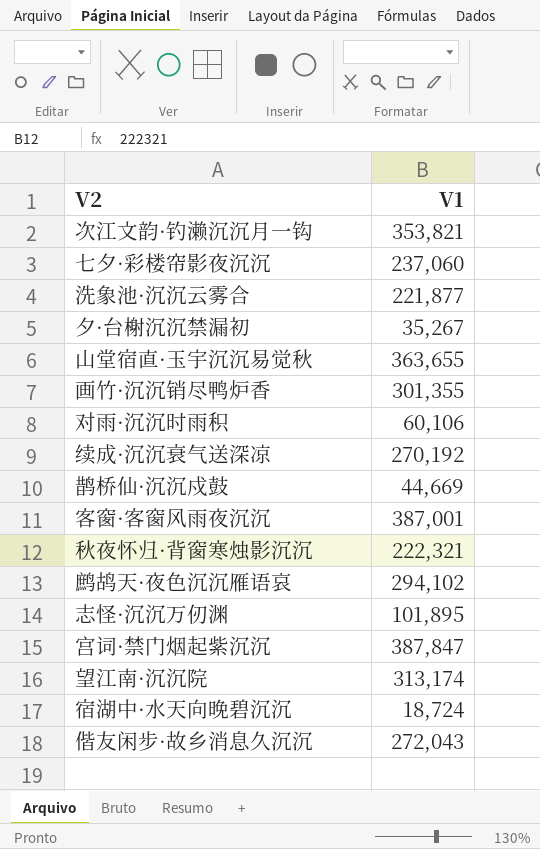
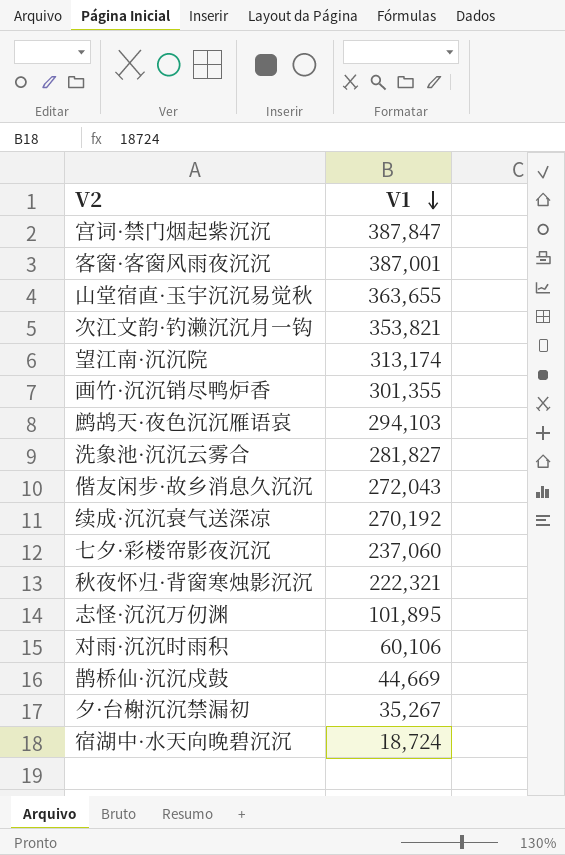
row order: none -> V1 descending
鹧鸪天·夜色沉沉雁语哀 | V1: 294,102 -> 294,103
洗象池·沉沉云雾合 | V1: 221,877 -> 281,827

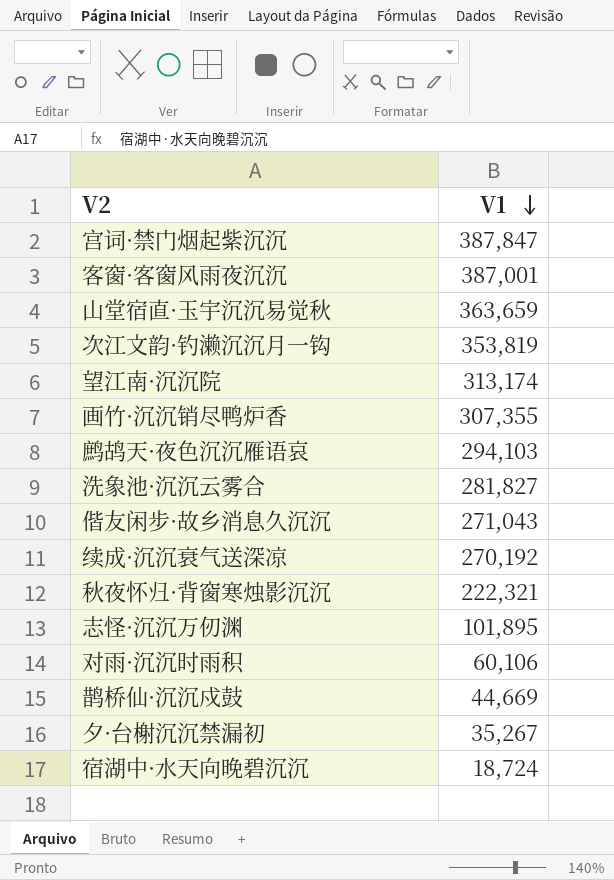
row 七夕·彩楼帘影夜沉沉: 237,060 -> none
山堂宿直·玉宇沉沉易觉秋 | V1: 363,655 -> 363,659
次江文韵·钓濑沉沉月一钩 | V1: 353,821 -> 353,819
画竹·沉沉销尽鸭炉香 | V1: 301,355 -> 307,355
偕友闲步·故乡消息久沉沉 | V1: 272,043 -> 271,043

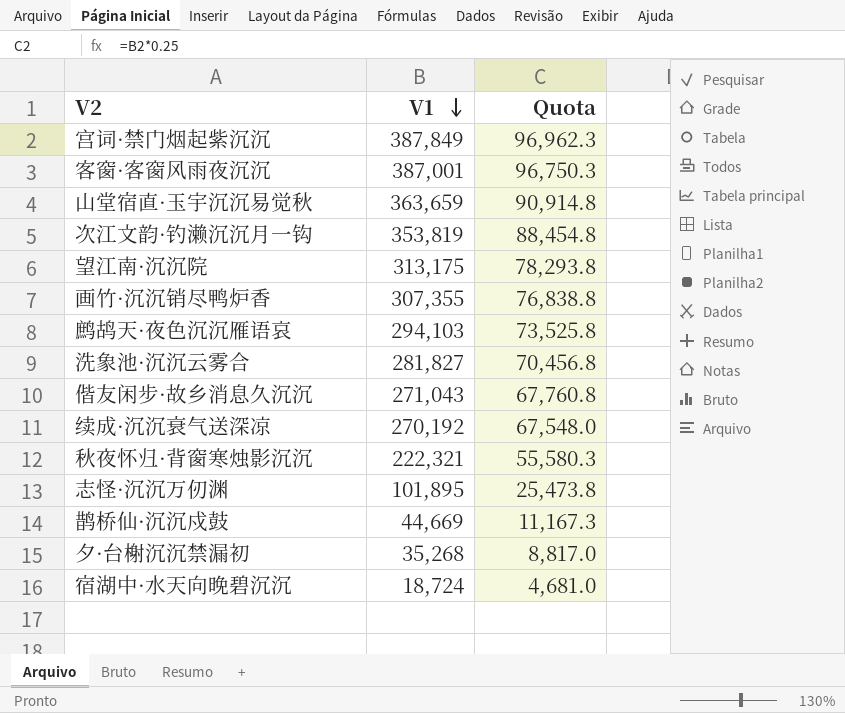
column Quota | formula: none -> [V1] * 0.25
row 对雨·沉沉时雨积: 60,106 -> none
宫词·禁门烟起紫沉沉 | V1: 387,847 -> 387,849
望江南·沉沉院 | V1: 313,174 -> 313,175
夕·台榭沉沉禁漏初 | V1: 35,267 -> 35,268

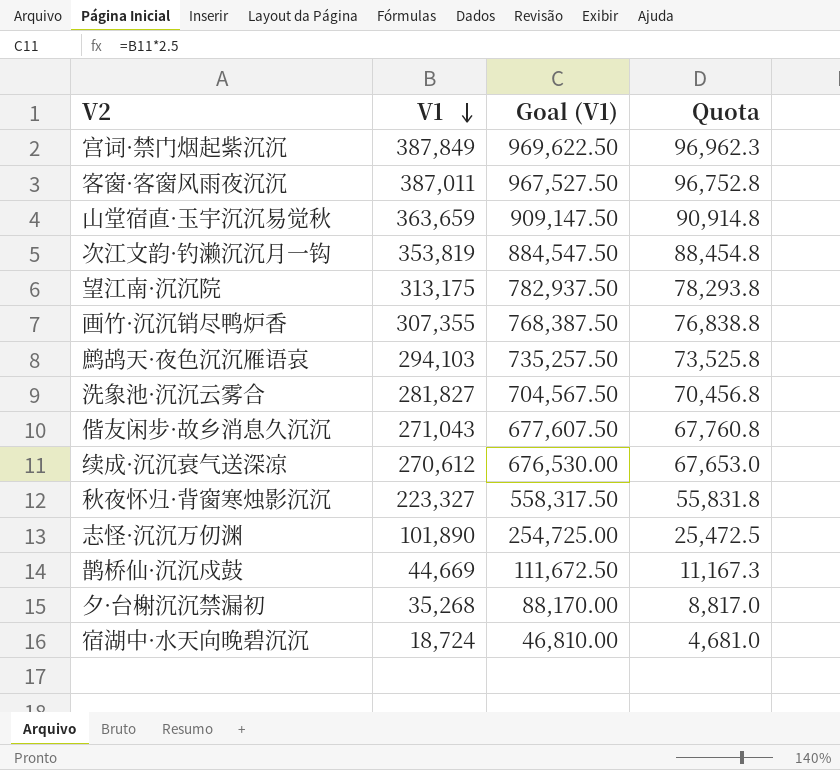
column Goal (V1) | formula: none -> [V1] * 2.5
客窗·客窗风雨夜沉沉 | V1: 387,001 -> 387,011
客窗·客窗风雨夜沉沉 | Quota: 96,750.3 -> 96,752.8
续成·沉沉衰气送深凉 | V1: 270,192 -> 270,612
续成·沉沉衰气送深凉 | Quota: 67,548.0 -> 67,653.0
秋夜怀归·背窗寒烛影沉沉 | V1: 222,321 -> 223,327
秋夜怀归·背窗寒烛影沉沉 | Quota: 55,580.3 -> 55,831.8
志怪·沉沉万仞渊 | V1: 101,895 -> 101,890
志怪·沉沉万仞渊 | Quota: 25,473.8 -> 25,472.5

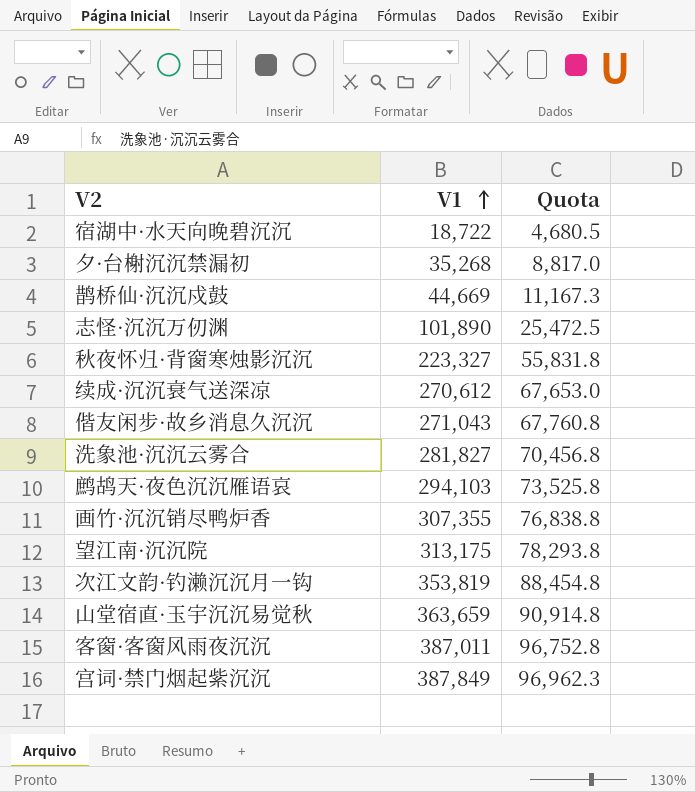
row order: V1 descending -> V1 ascending
column Goal (V1) | formula: [V1] * 2.5 -> none
宿湖中·水天向晚碧沉沉 | V1: 18,724 -> 18,722
宿湖中·水天向晚碧沉沉 | Quota: 4,681.0 -> 4,680.5

